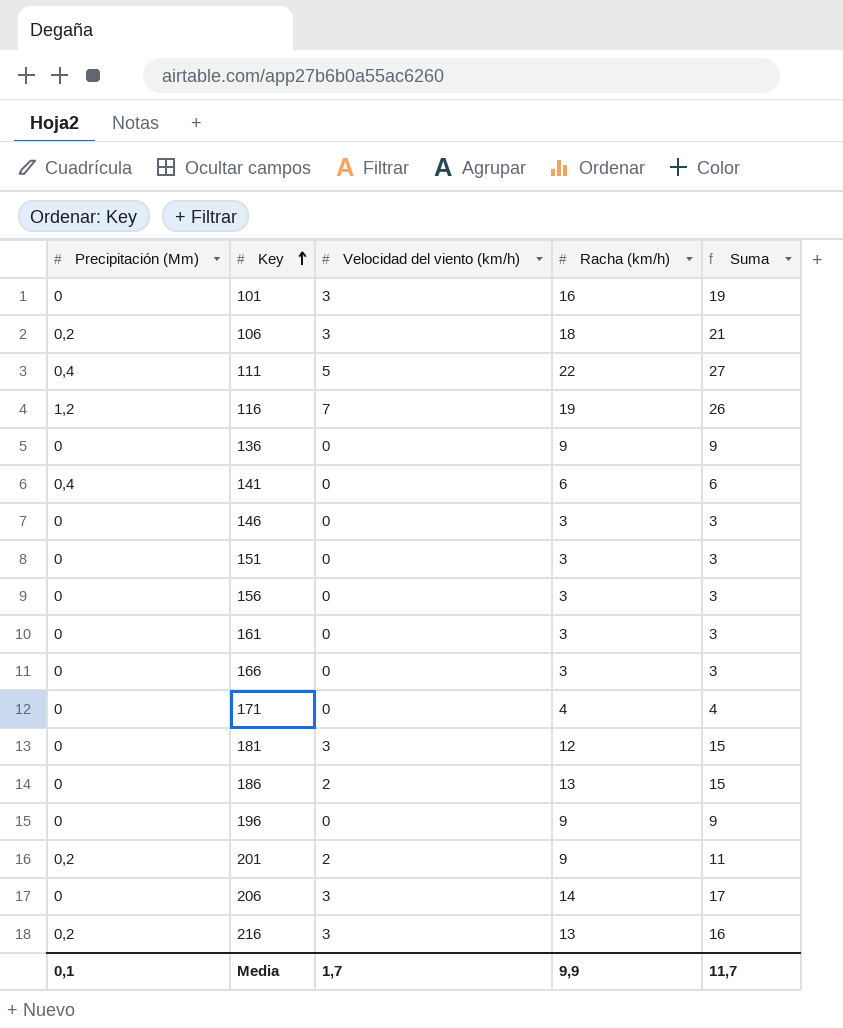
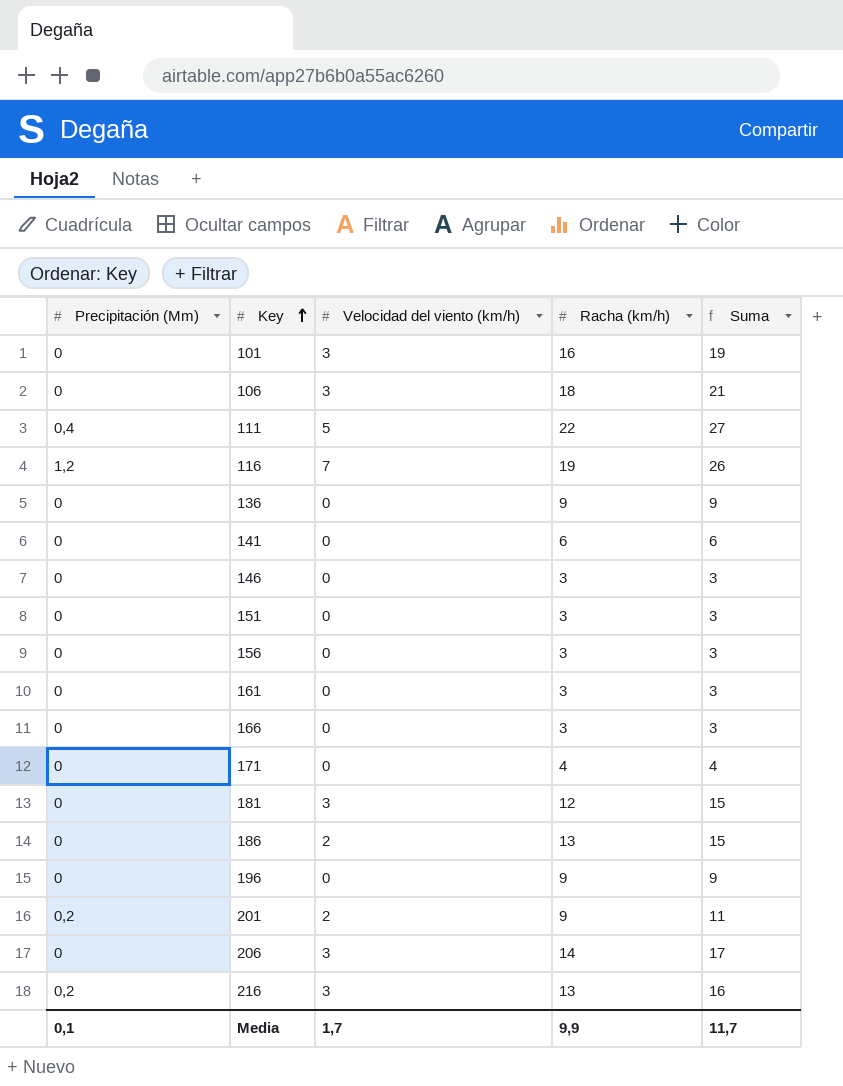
106 | Precipitación (Mm): 0,2 -> 0
141 | Precipitación (Mm): 0,4 -> 0

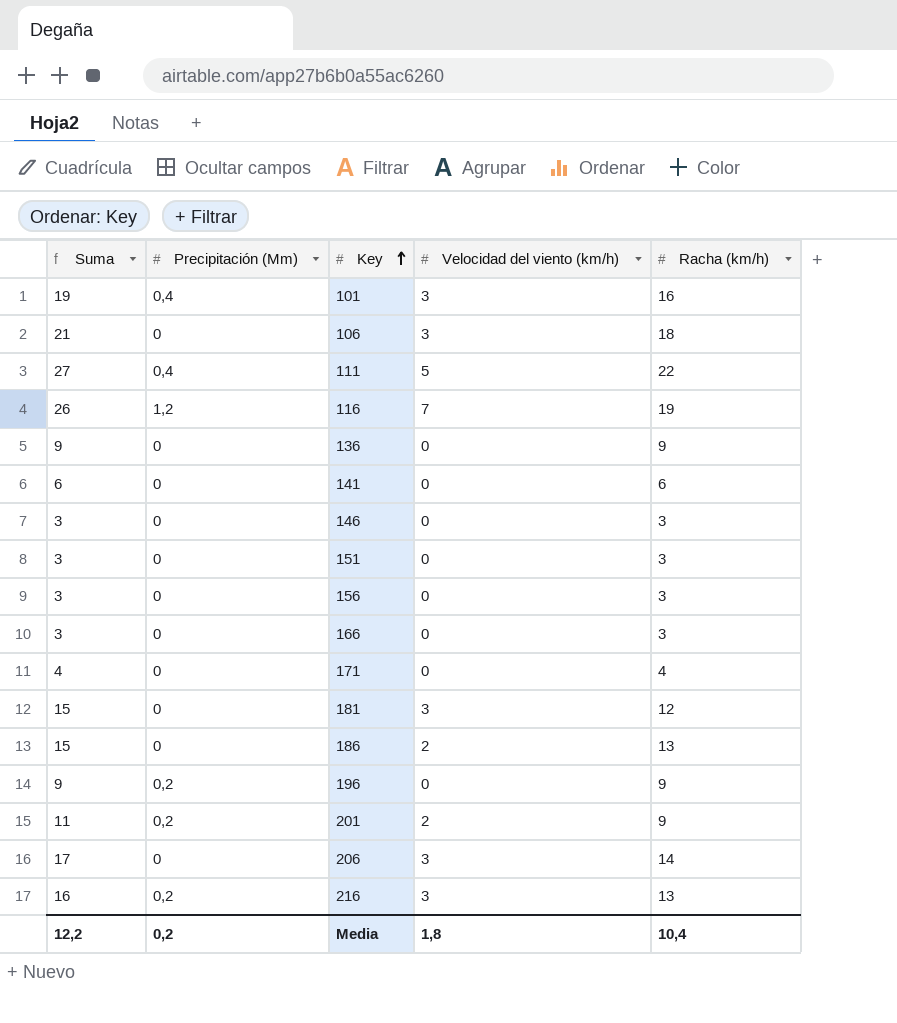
column Suma | position: 5 -> 1
row 161: 0 | 0 | 3 | 3 -> none
101 | Precipitación (Mm): 0 -> 0,4
196 | Precipitación (Mm): 0 -> 0,2
Media | Suma: 11,7 -> 12,2
Media | Precipitación (Mm): 0,1 -> 0,2
Media | Velocidad del viento (km/h): 1,7 -> 1,8
Media | Racha (km/h): 9,9 -> 10,4

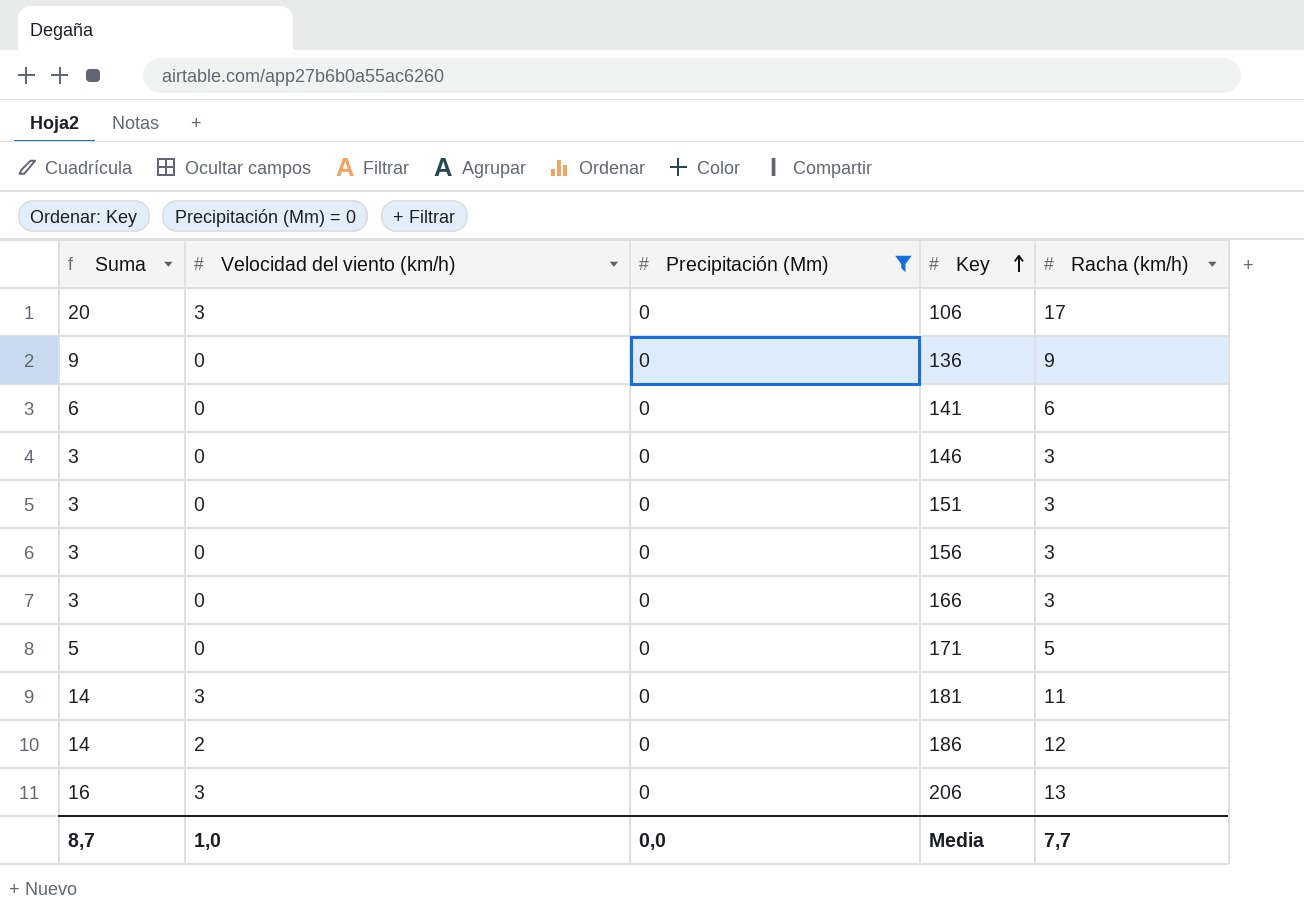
filter: none -> Precipitación (Mm) = 0
column Velocidad del viento (km/h) | position: 4 -> 2
106 | Suma: 21 -> 20
106 | Racha (km/h): 18 -> 17
171 | Suma: 4 -> 5
171 | Racha (km/h): 4 -> 5
181 | Suma: 15 -> 14
181 | Racha (km/h): 12 -> 11
186 | Suma: 15 -> 14
186 | Racha (km/h): 13 -> 12
206 | Suma: 17 -> 16
206 | Racha (km/h): 14 -> 13
Media | Suma: 12,2 -> 8,7
Media | Velocidad del viento (km/h): 1,8 -> 1,0
Media | Precipitación (Mm): 0,2 -> 0,0
Media | Racha (km/h): 10,4 -> 7,7

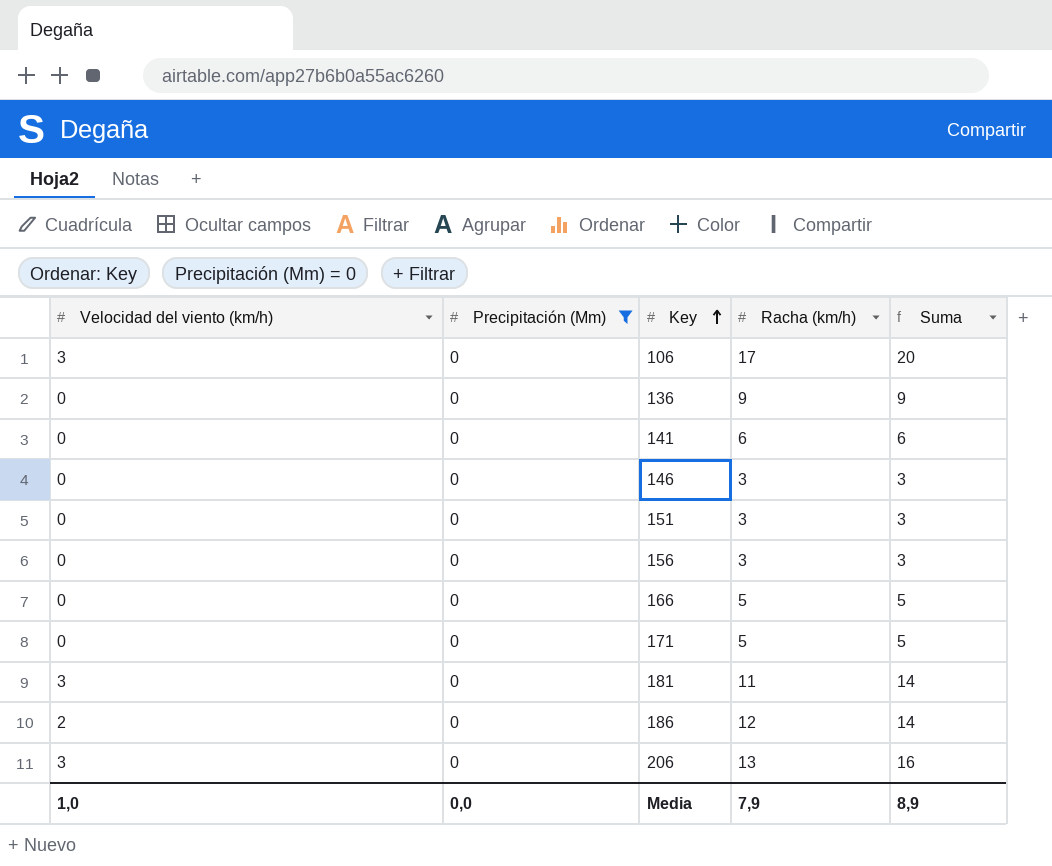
column Suma | position: 1 -> 5
166 | Racha (km/h): 3 -> 5
166 | Suma: 3 -> 5
Media | Racha (km/h): 7,7 -> 7,9
Media | Suma: 8,7 -> 8,9

